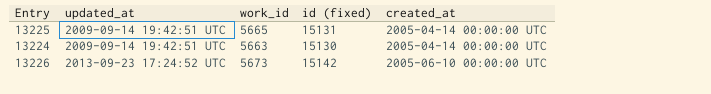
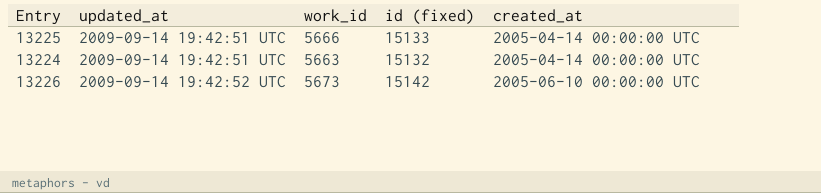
13225 | work_id: 5665 -> 5666
13225 | id (fixed): 15131 -> 15133
13224 | id (fixed): 15130 -> 15132
13226 | updated_at: 2013-09-23 17:24:52 UTC -> 2009-09-14 19:42:52 UTC

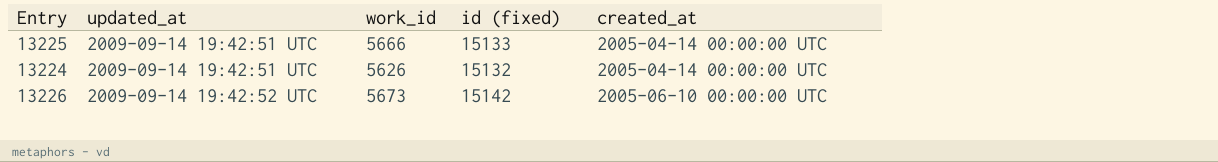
13224 | work_id: 5663 -> 5626

